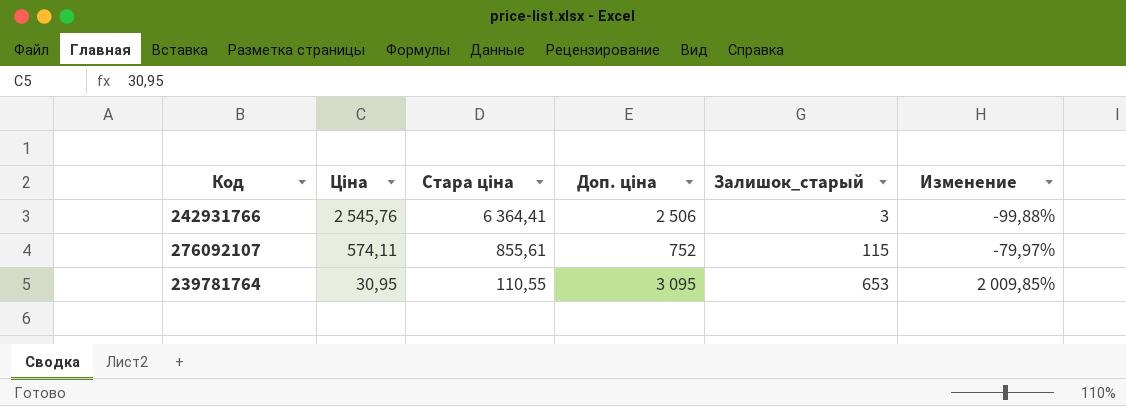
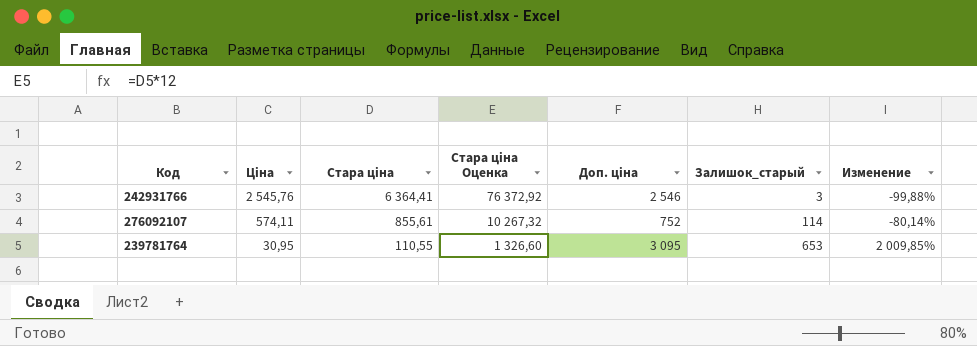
column Стара ціна Оценка | formula: none -> [Стара ціна] * 12
242931766 | Доп. ціна: 2 506 -> 2 546
276092107 | Залишок_старый: 115 -> 114
276092107 | Изменение: -79,97% -> -80,14%

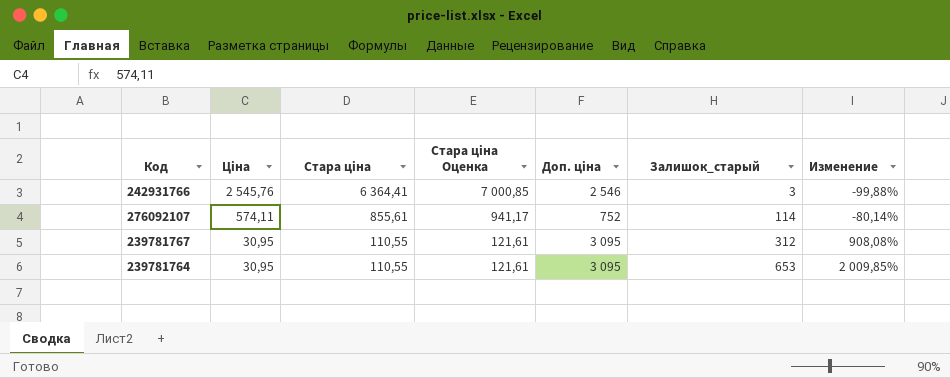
column Стара ціна Оценка | formula: [Стара ціна] * 12 -> [Стара ціна] * 1,1
row 239781767: none -> 30,95 | 110,55 | 121,61 | 3 095 | 312 | 908,08%

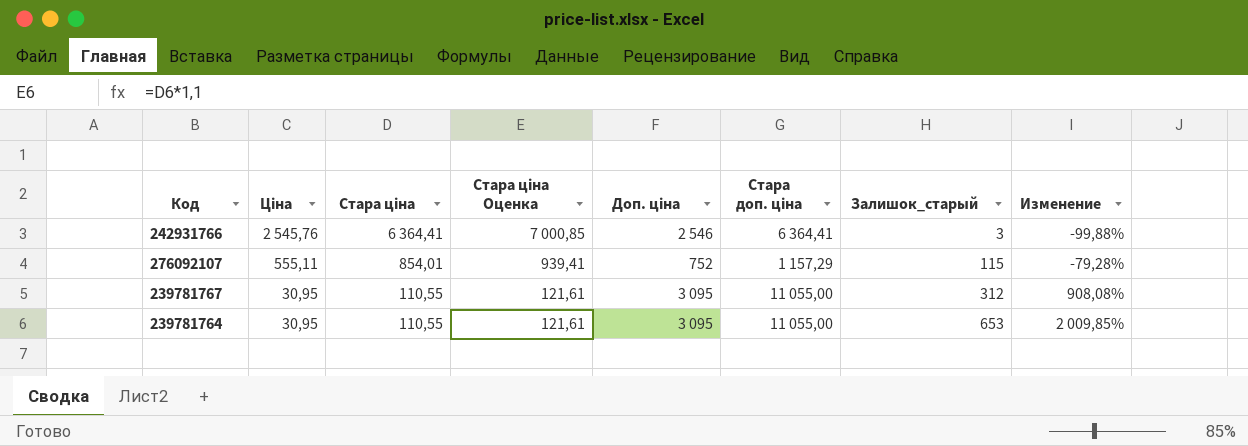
column Стара доп. ціна | position: none -> 6
276092107 | Ціна: 574,11 -> 555,11
276092107 | Стара ціна: 855,61 -> 854,01
276092107 | Стара ціна Оценка: 941,17 -> 939,41
276092107 | Залишок_старый: 114 -> 115
276092107 | Изменение: -80,14% -> -79,28%

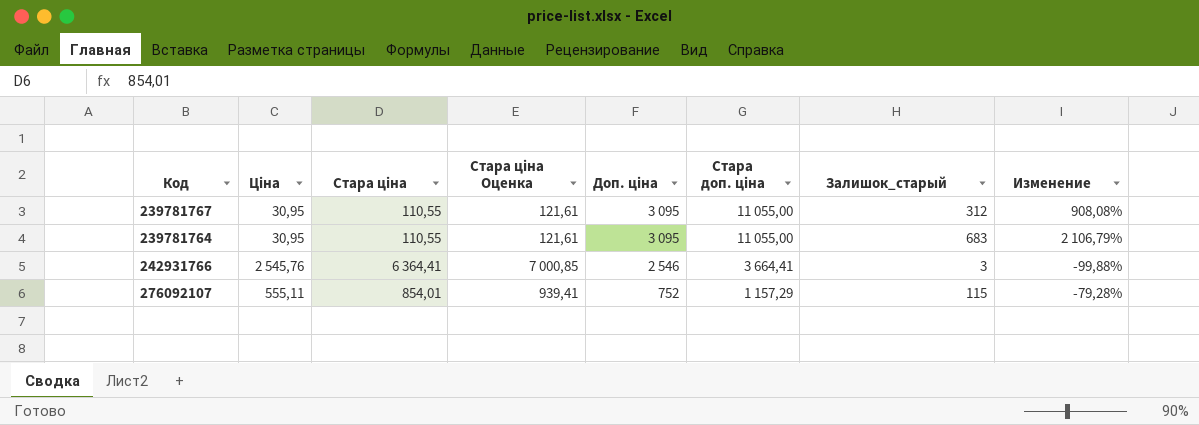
row order: Ціна descending -> Доп. ціна descending
239781764 | Залишок_старый: 653 -> 683
239781764 | Изменение: 2 009,85% -> 2 106,79%
242931766 | Стара доп. ціна: 6 364,41 -> 3 664,41

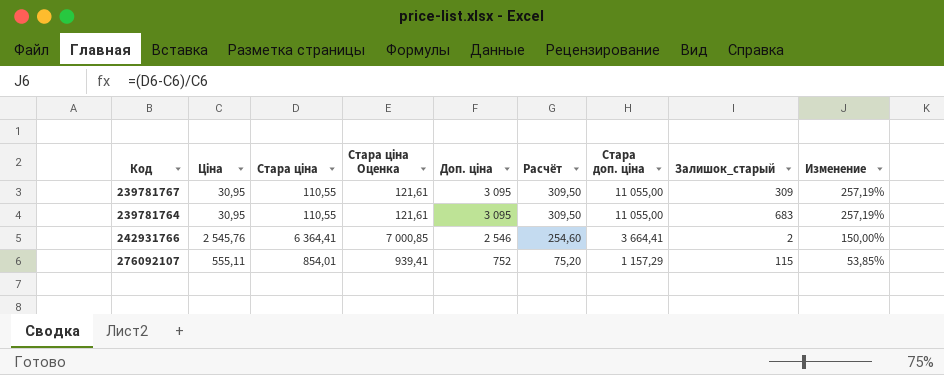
column Расчёт | formula: none -> [Доп. ціна] * 0,1
column Изменение | formula: ([Залишок_старый] - [Ціна]) / [Ціна] -> ([Стара ціна] - [Ціна]) / [Ціна]
239781767 | Залишок_старый: 312 -> 309
242931766 | Залишок_старый: 3 -> 2

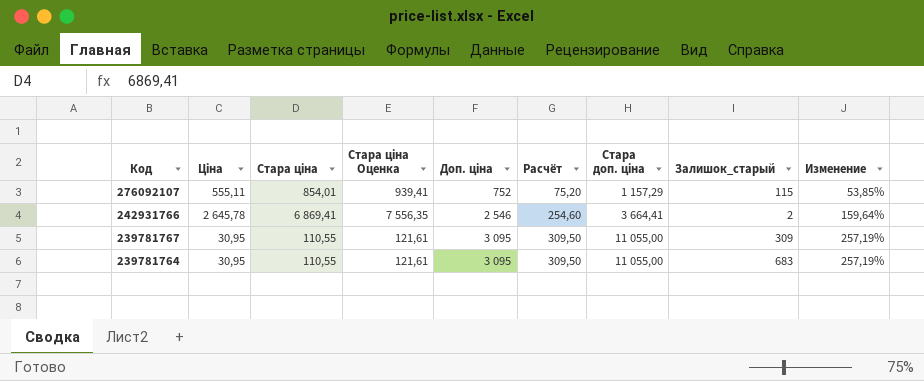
row order: Доп. ціна descending -> Код descending
242931766 | Ціна: 2 545,76 -> 2 645,78
242931766 | Стара ціна: 6 364,41 -> 6 869,41
242931766 | Стара ціна Оценка: 7 000,85 -> 7 556,35
242931766 | Изменение: 150,00% -> 159,64%

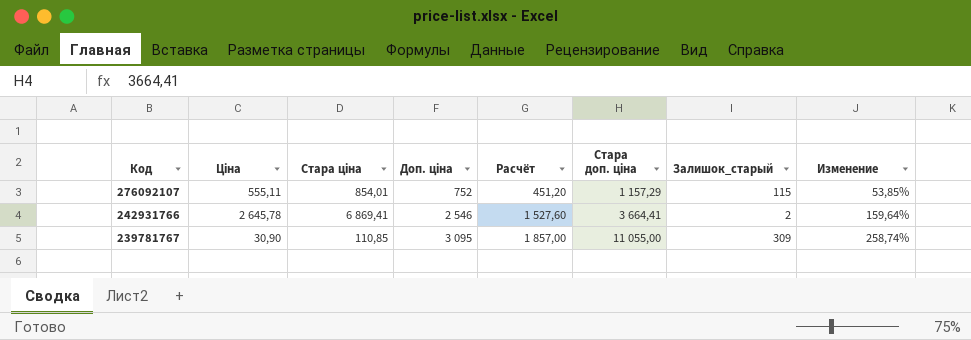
column Стара ціна Оценка | formula: [Стара ціна] * 1,1 -> none
column Расчёт | formula: [Доп. ціна] * 0,1 -> [Доп. ціна] * 0,6
row 239781764: 30,95 | 110,55 | 121,61 | 3 095 | 309,50 | 11 055,00 | 683 | 257,19% -> none
239781767 | Ціна: 30,95 -> 30,90
239781767 | Стара ціна: 110,55 -> 110,85
239781767 | Изменение: 257,19% -> 258,74%

